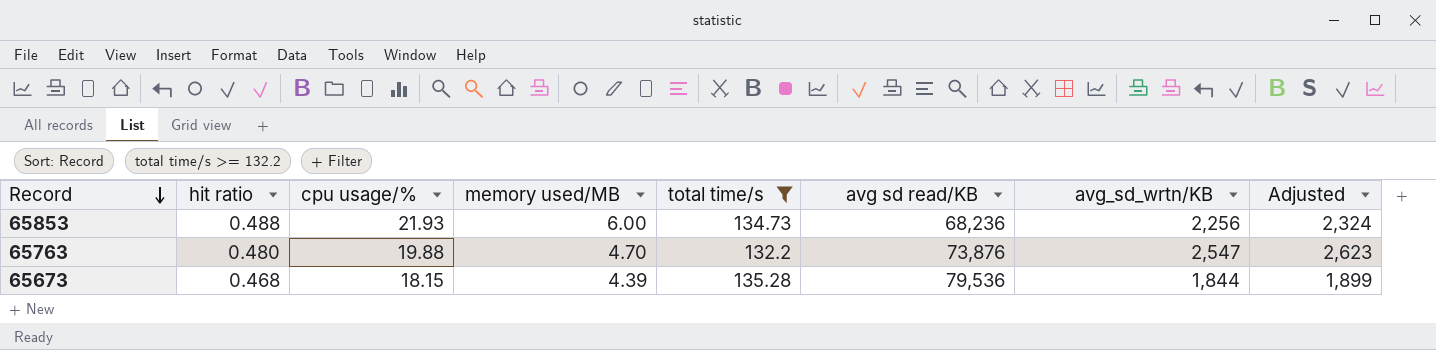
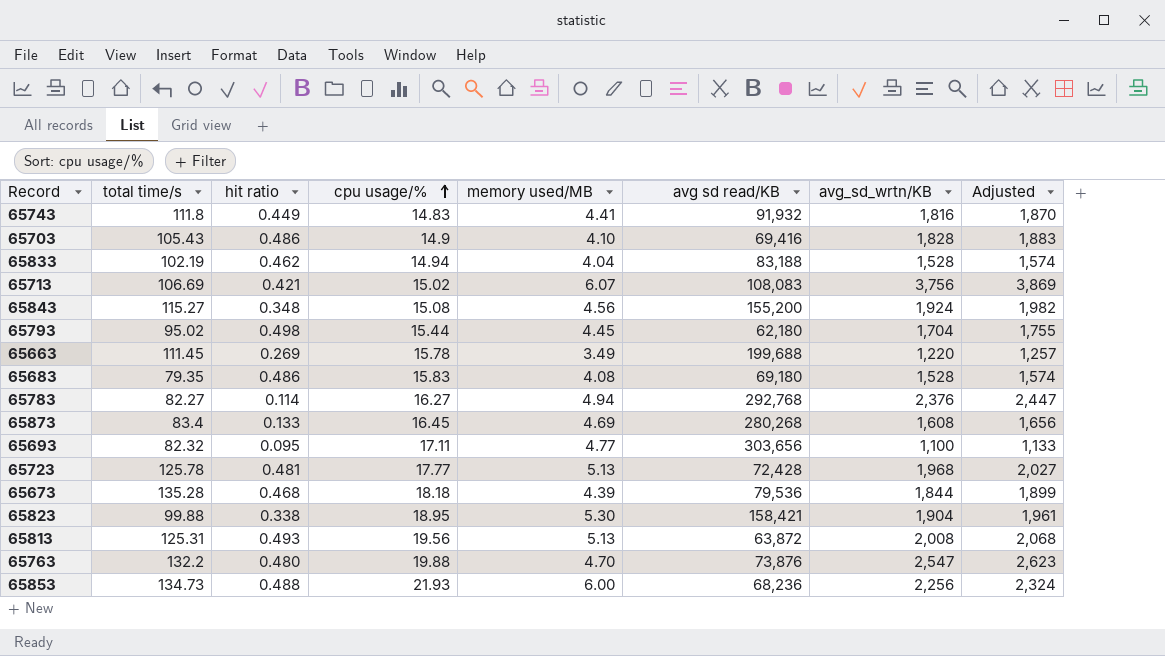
filter: total time/s >= 132.2 -> none
row order: Record descending -> cpu usage/% ascending
column total time/s | position: 5 -> 2
65673 | cpu usage/%: 18.15 -> 18.18

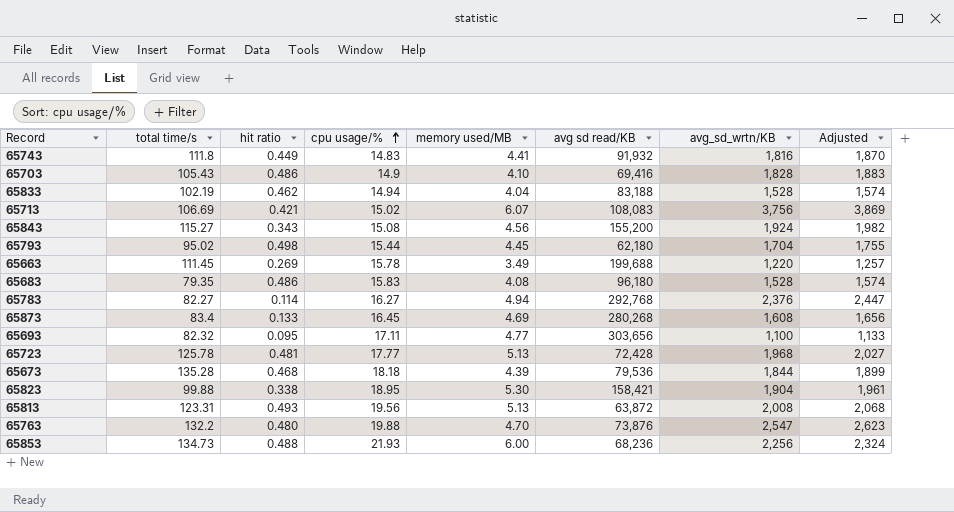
65843 | hit ratio: 0.348 -> 0.343
65683 | avg sd read/KB: 69,180 -> 96,180
65813 | total time/s: 125.31 -> 123.31

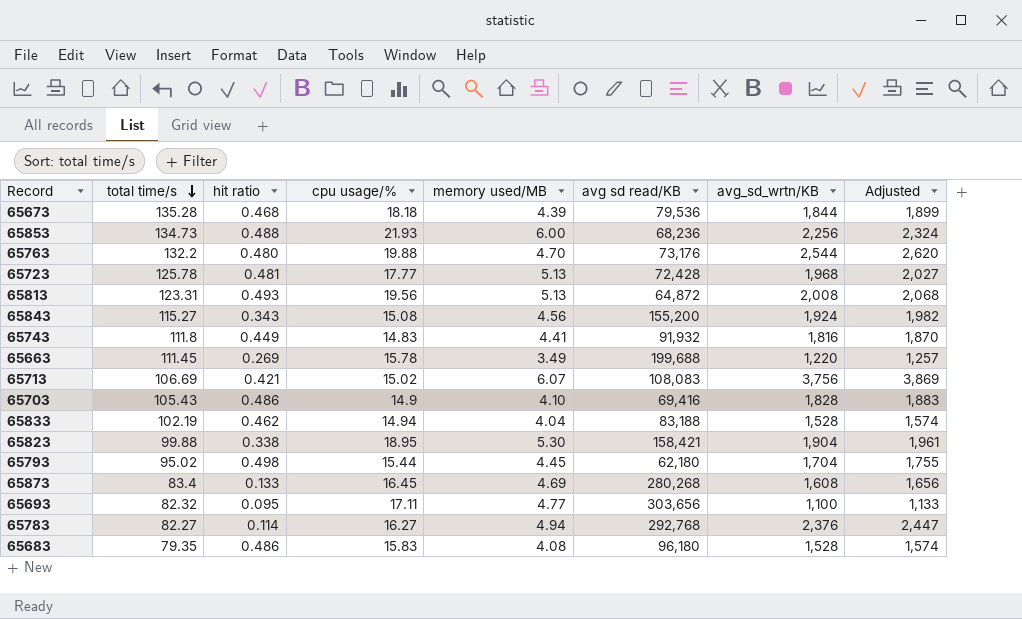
row order: cpu usage/% ascending -> total time/s descending
65763 | avg sd read/KB: 73,876 -> 73,176
65763 | avg_sd_wrtn/KB: 2,547 -> 2,544
65763 | Adjusted: 2,623 -> 2,620
65813 | avg sd read/KB: 63,872 -> 64,872

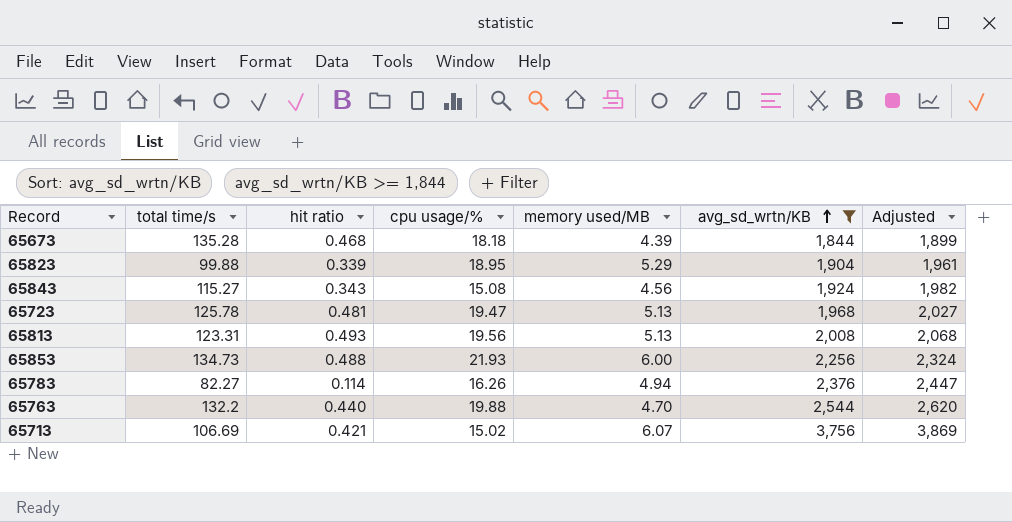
filter: none -> avg_sd_wrtn/KB >= 1,844
row order: total time/s descending -> avg_sd_wrtn/KB ascending
column avg sd read/KB | position: 6 -> none
65823 | hit ratio: 0.338 -> 0.339
65823 | memory used/MB: 5.30 -> 5.29
65723 | cpu usage/%: 17.77 -> 19.47
65783 | cpu usage/%: 16.27 -> 16.26
65763 | hit ratio: 0.480 -> 0.440

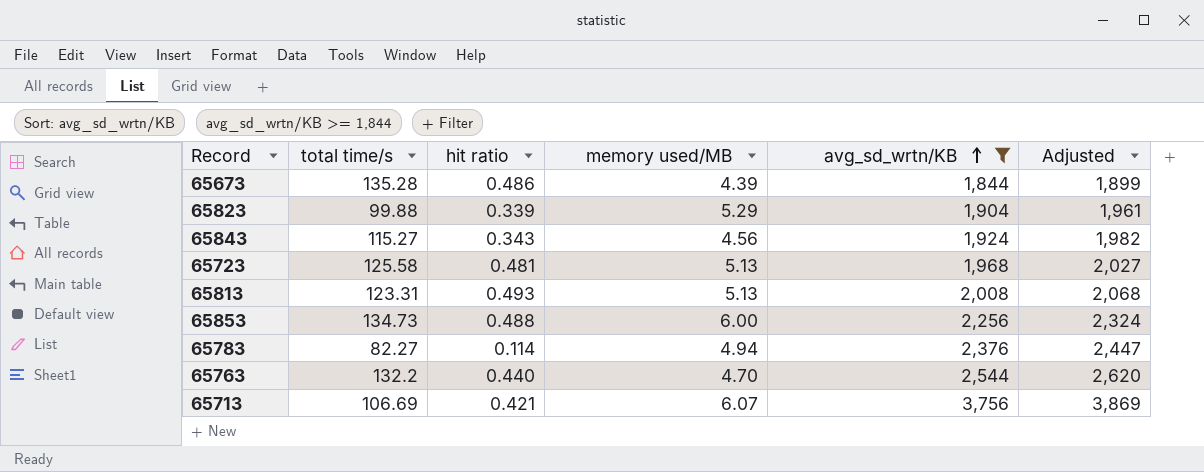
column cpu usage/% | position: 4 -> none
65673 | hit ratio: 0.468 -> 0.486
65723 | total time/s: 125.78 -> 125.58

